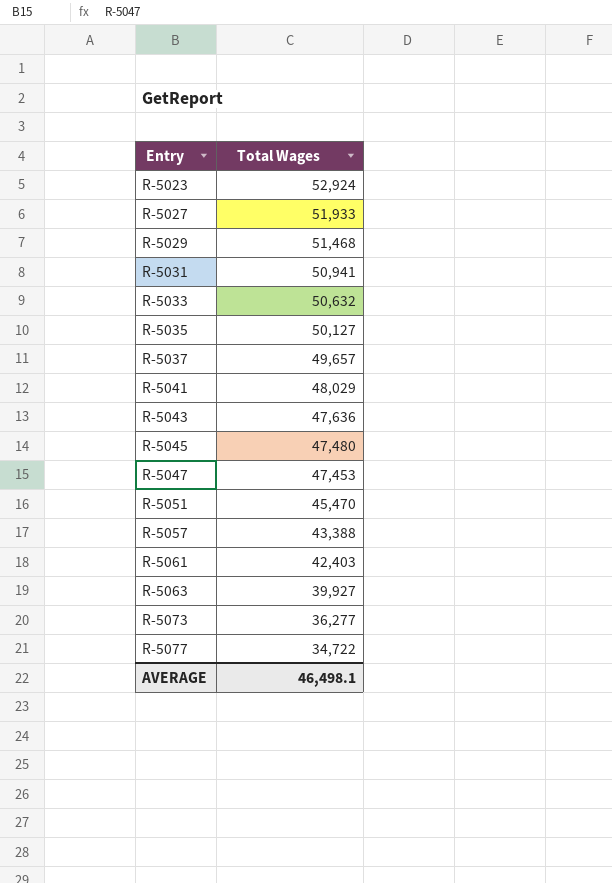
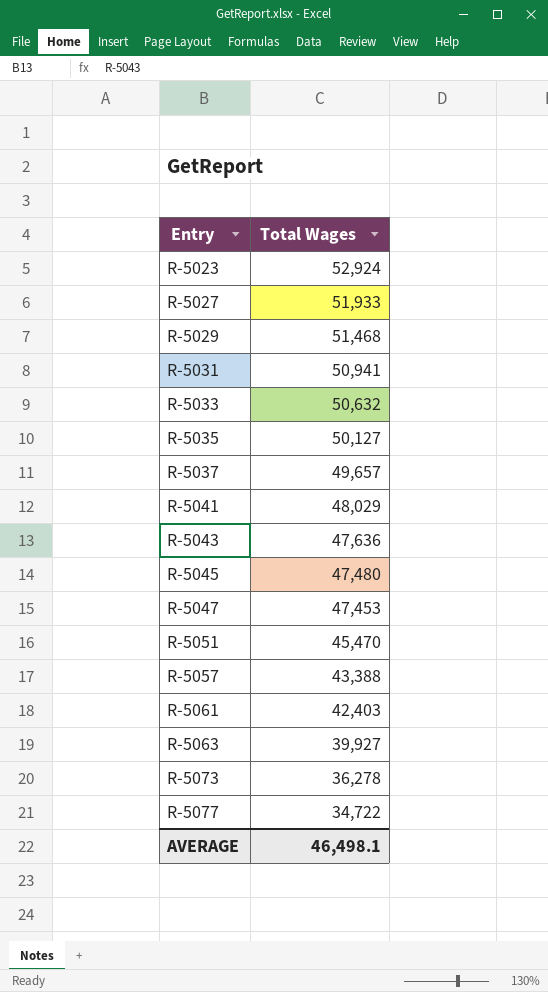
R-5073 | Total Wages: 36,277 -> 36,278

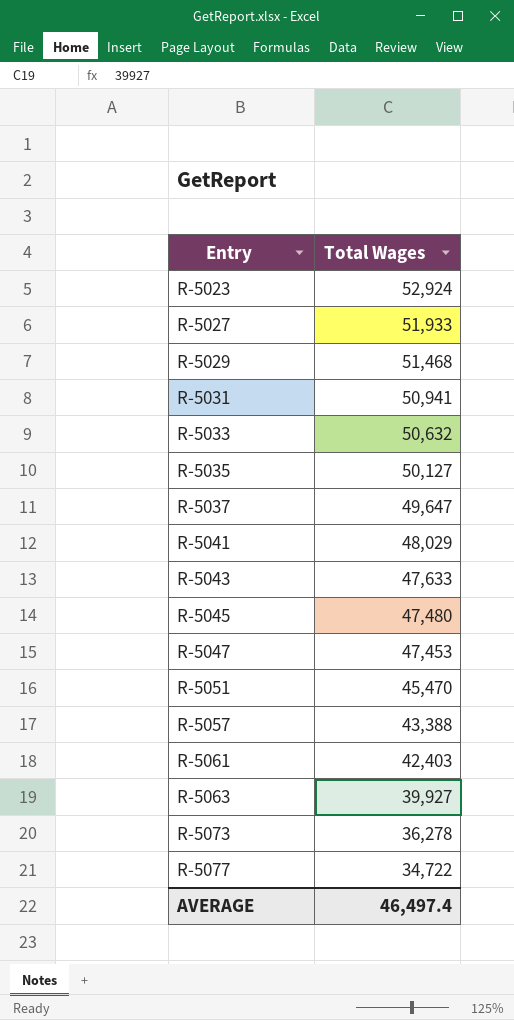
R-5037 | Total Wages: 49,657 -> 49,647
R-5043 | Total Wages: 47,636 -> 47,633
AVERAGE | Total Wages: 46,498.1 -> 46,497.4

